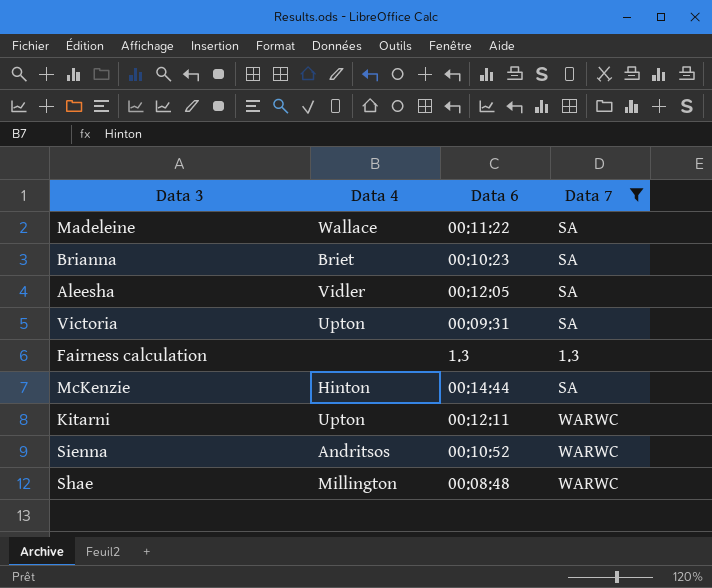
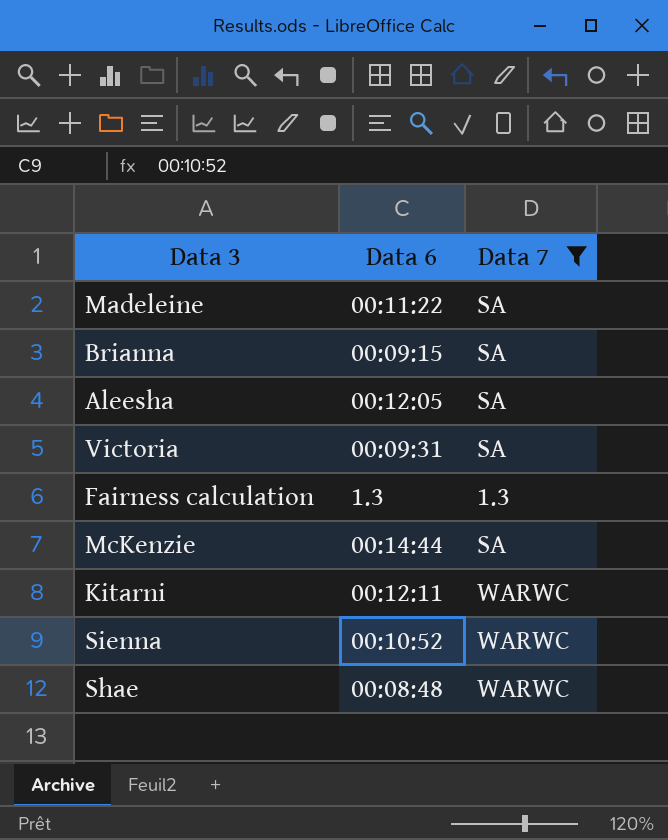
column Data 4 | position: 2 -> none
Brianna | Data 6: 00:10:23 -> 00:09:15

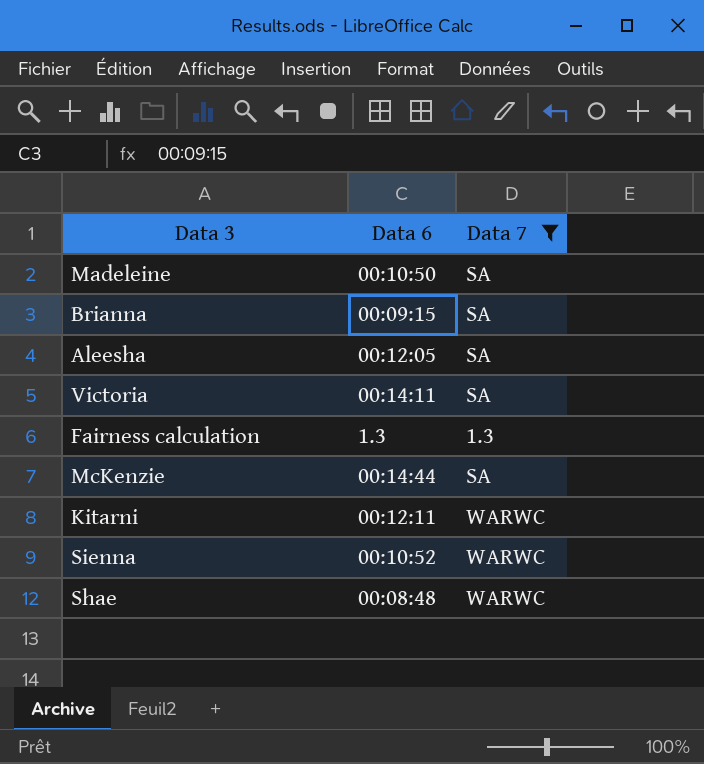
Madeleine | Data 6: 00:11:22 -> 00:10:50
Victoria | Data 6: 00:09:31 -> 00:14:11

